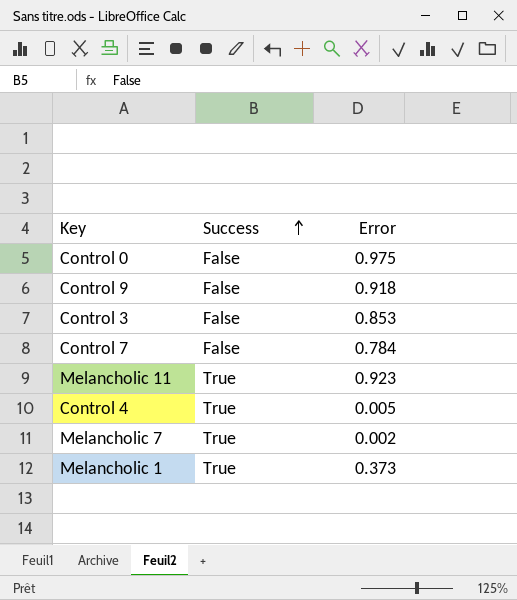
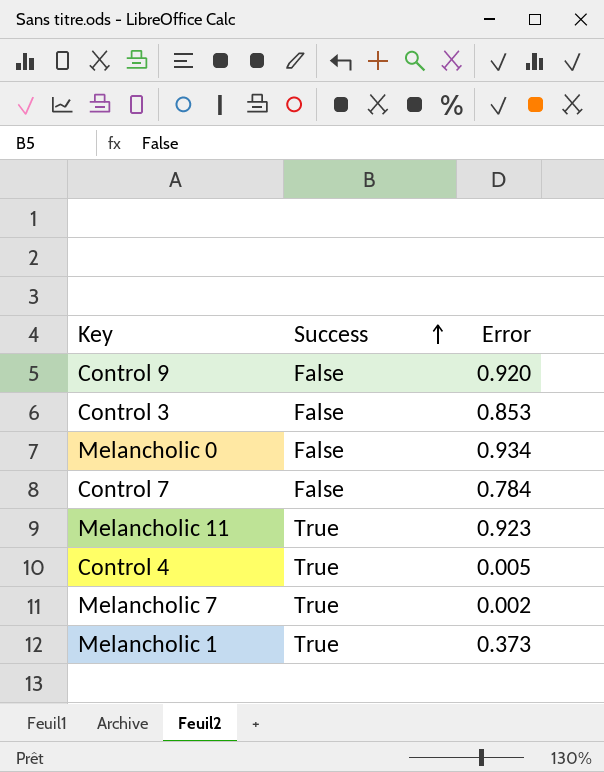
row Control 0: False | 0.975 -> none
Control 9 | Error: 0.918 -> 0.920
row Melancholic 0: none -> False | 0.934

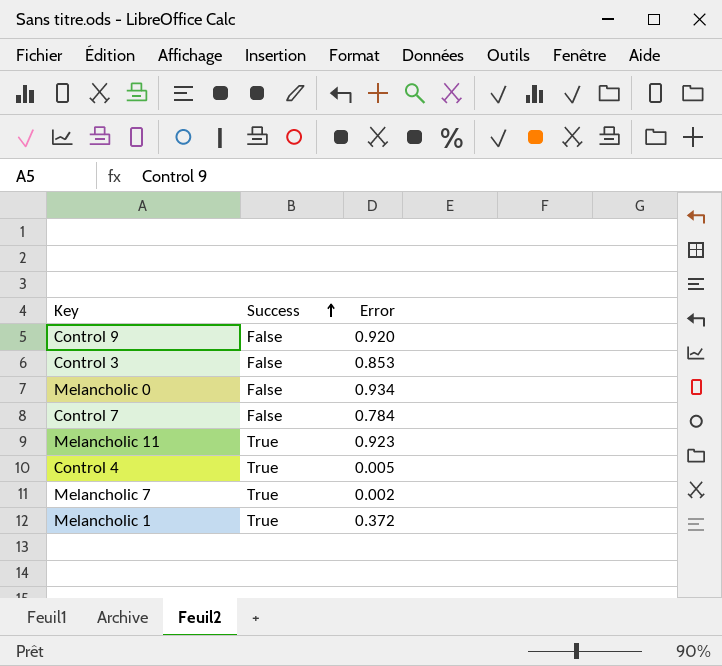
Melancholic 1 | Error: 0.373 -> 0.372

